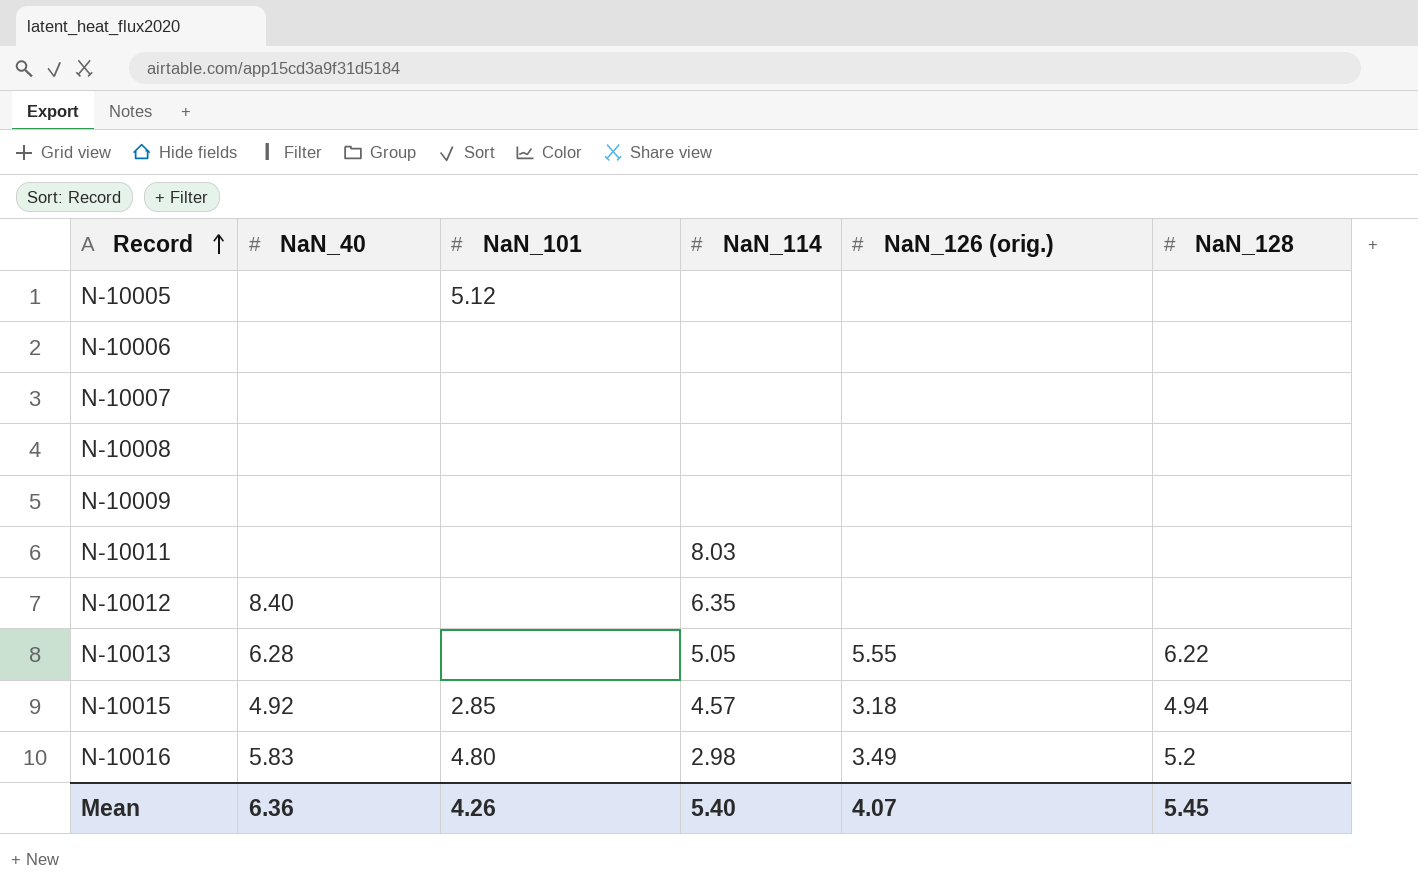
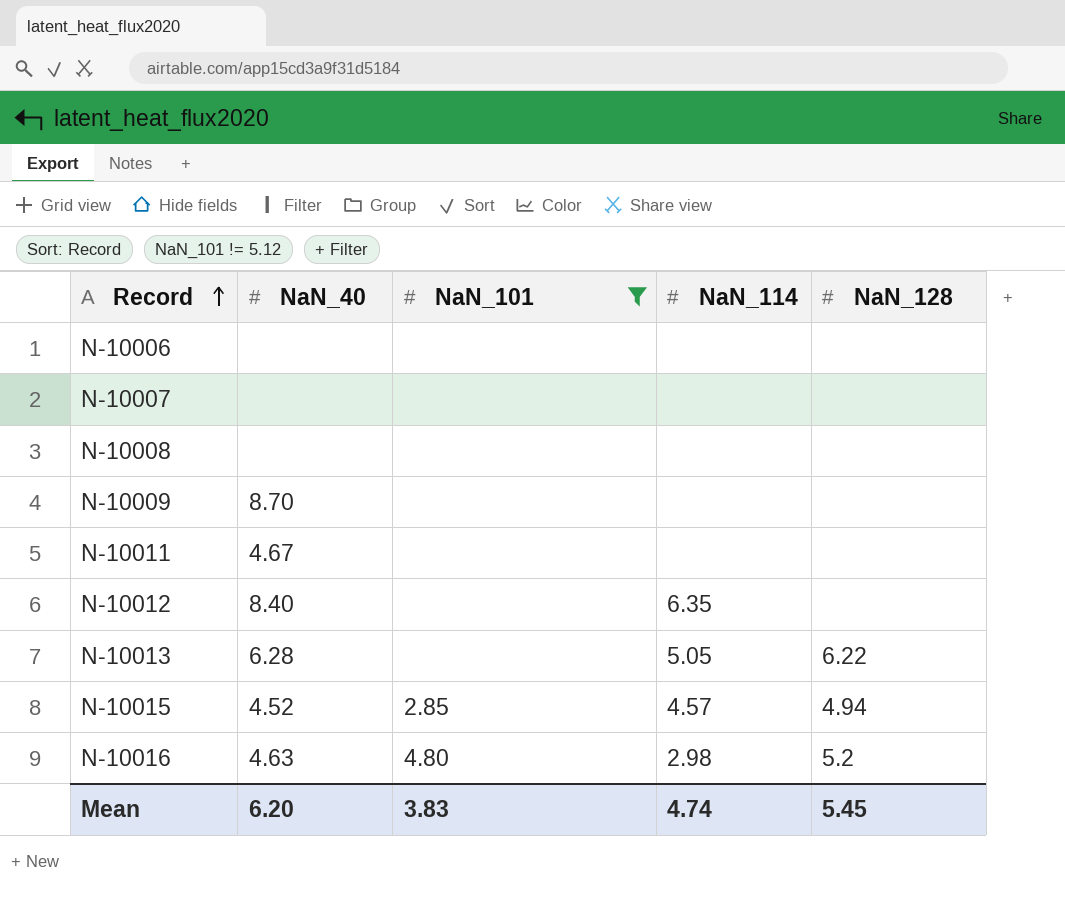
filter: none -> NaN_101 != 5.12
column NaN_126 (orig.) | position: 5 -> none
N-10009 | NaN_40: none -> 8.70
N-10011 | NaN_40: none -> 4.67
N-10011 | NaN_114: 8.03 -> none
N-10015 | NaN_40: 4.92 -> 4.52
N-10016 | NaN_40: 5.83 -> 4.63
Mean | NaN_40: 6.36 -> 6.20
Mean | NaN_101: 4.26 -> 3.83
Mean | NaN_114: 5.40 -> 4.74

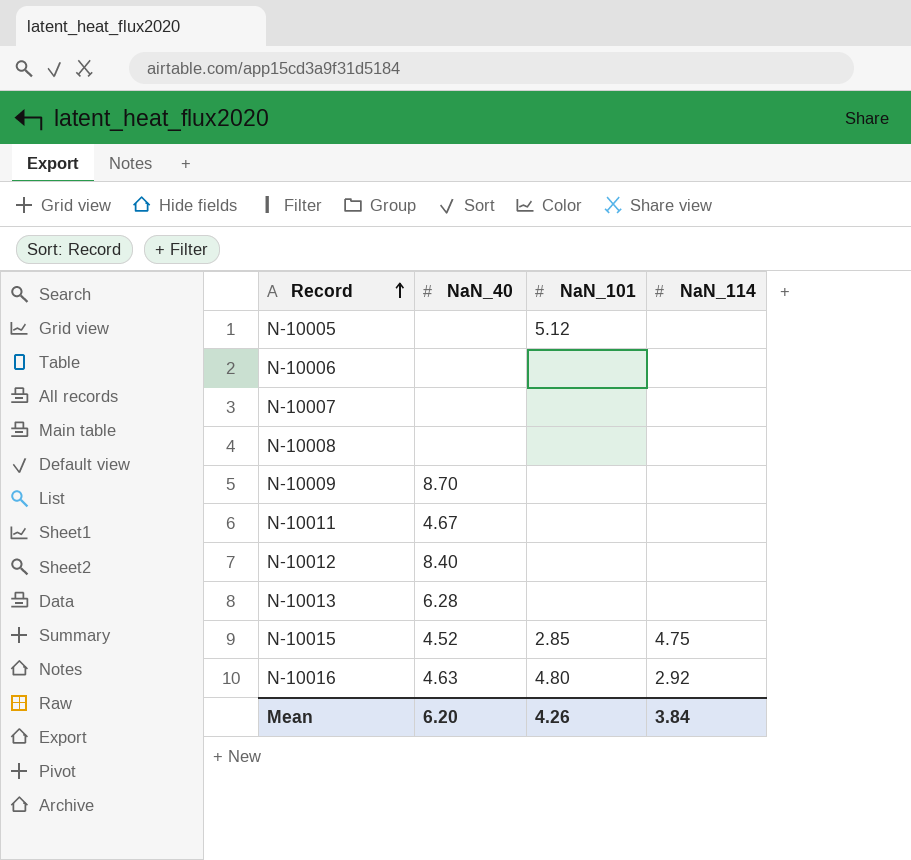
filter: NaN_101 != 5.12 -> none
column NaN_128 | position: 5 -> none
N-10012 | NaN_114: 6.35 -> none
N-10013 | NaN_114: 5.05 -> none
N-10015 | NaN_114: 4.57 -> 4.75
N-10016 | NaN_114: 2.98 -> 2.92
Mean | NaN_101: 3.83 -> 4.26
Mean | NaN_114: 4.74 -> 3.84

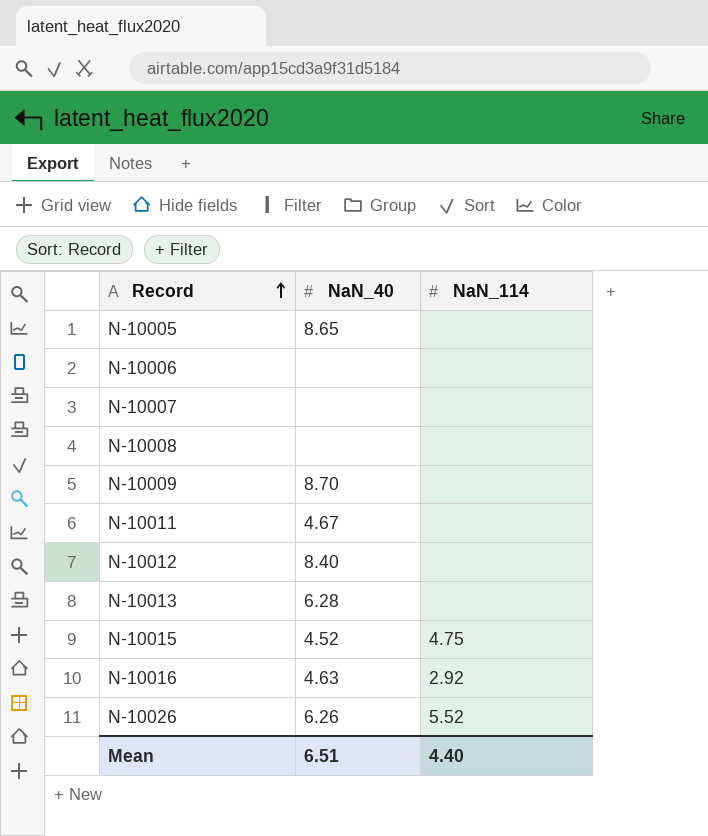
column NaN_101 | position: 3 -> none
N-10005 | NaN_40: none -> 8.65
row N-10026: none -> 6.26 | 5.52
Mean | NaN_40: 6.20 -> 6.51
Mean | NaN_114: 3.84 -> 4.40

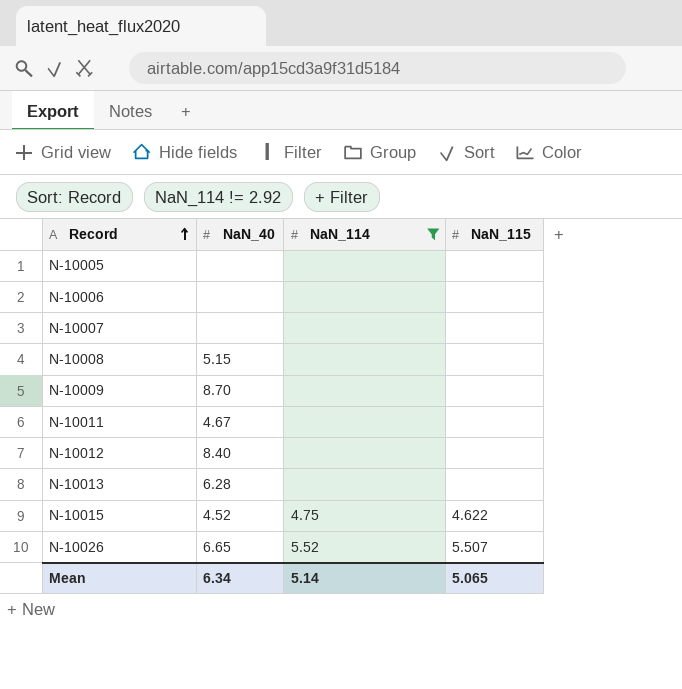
filter: none -> NaN_114 != 2.92
column NaN_115 | position: none -> 4
N-10005 | NaN_40: 8.65 -> none
N-10008 | NaN_40: none -> 5.15
N-10026 | NaN_40: 6.26 -> 6.65
Mean | NaN_40: 6.51 -> 6.34
Mean | NaN_114: 4.40 -> 5.14

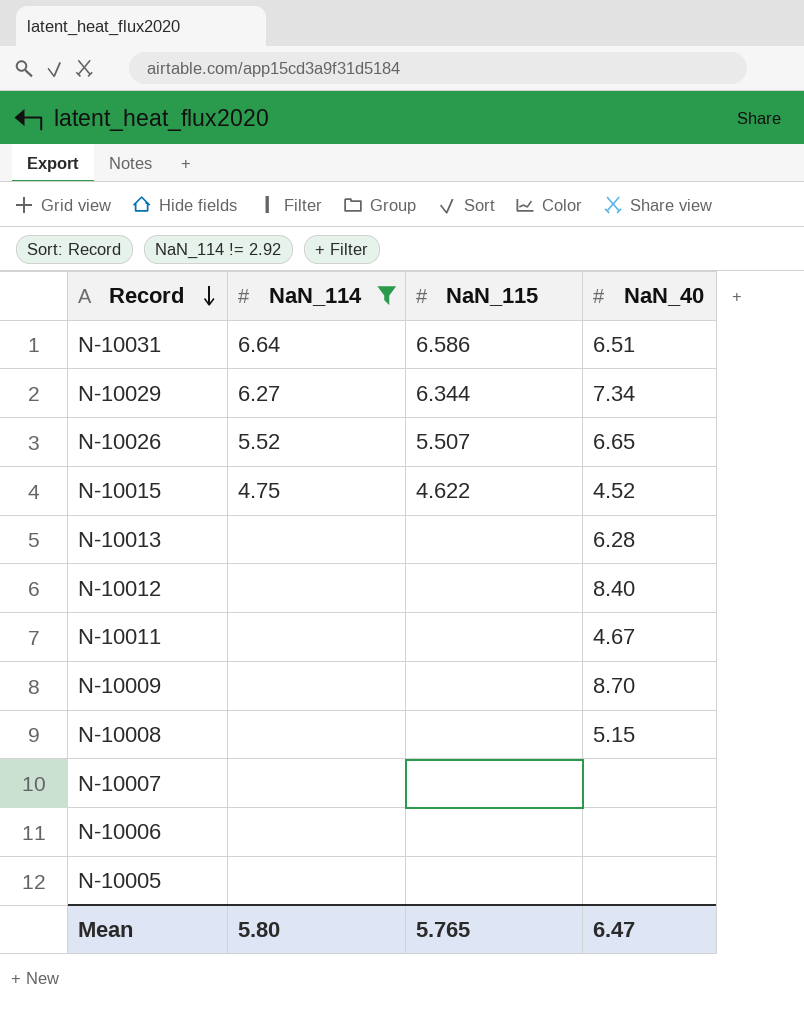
row order: Record ascending -> Record descending
column NaN_40 | position: 2 -> 4
row N-10031: none -> 6.64 | 6.586 | 6.51
row N-10029: none -> 6.27 | 6.344 | 7.34
Mean | NaN_114: 5.14 -> 5.80
Mean | NaN_115: 5.065 -> 5.765
Mean | NaN_40: 6.34 -> 6.47

